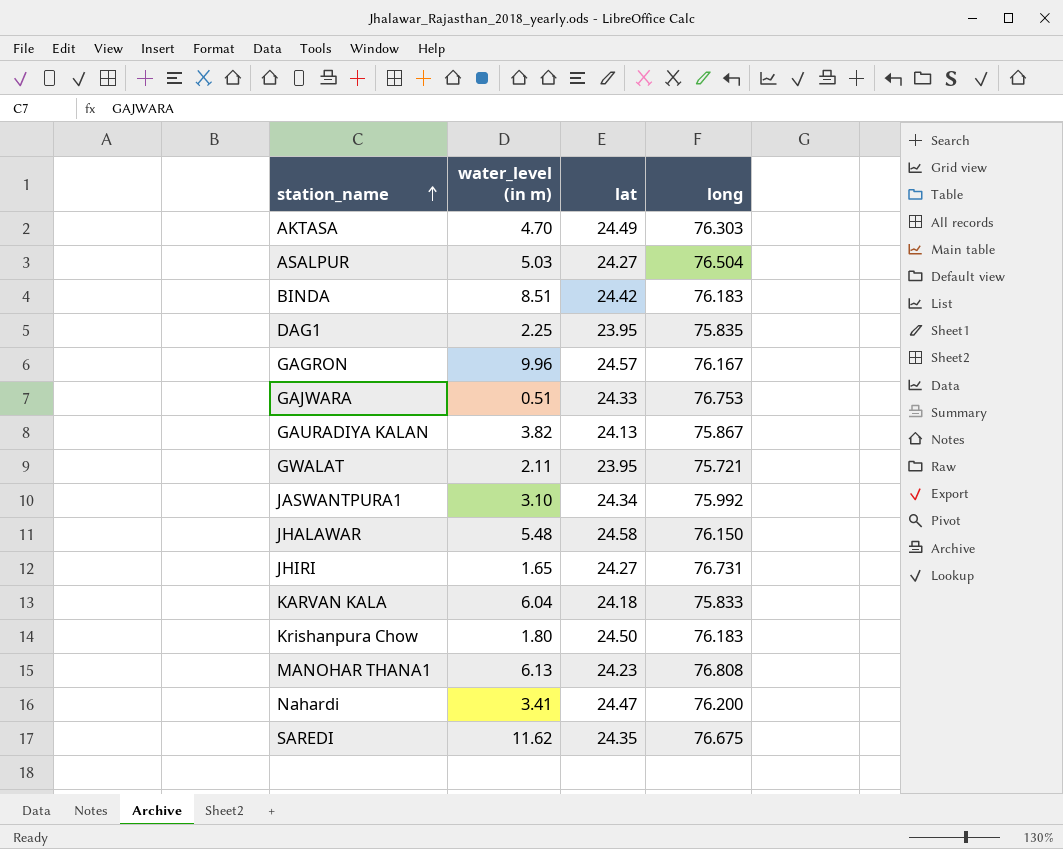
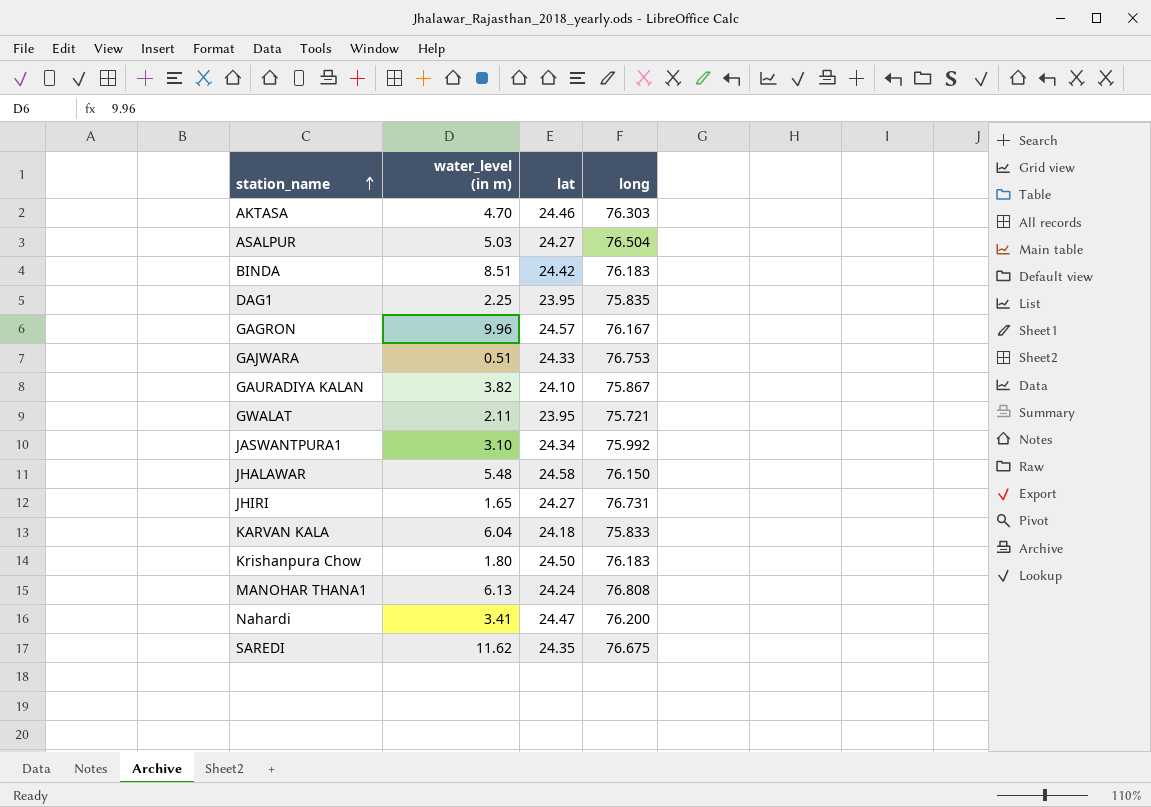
AKTASA | lat: 24.49 -> 24.46
GAURADIYA KALAN | lat: 24.13 -> 24.10
MANOHAR THANA1 | lat: 24.23 -> 24.24

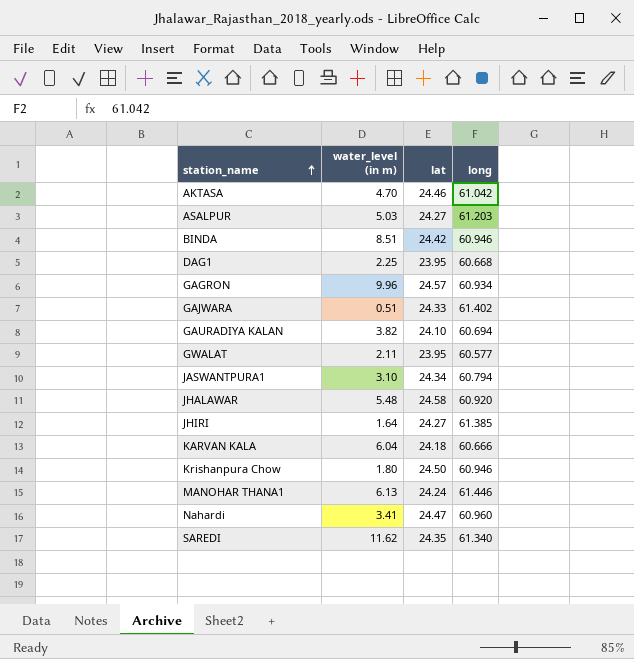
AKTASA | long: 76.303 -> 61.042
ASALPUR | long: 76.504 -> 61.203
BINDA | long: 76.183 -> 60.946
DAG1 | long: 75.835 -> 60.668
GAGRON | long: 76.167 -> 60.934
GAJWARA | long: 76.753 -> 61.402
GAURADIYA KALAN | long: 75.867 -> 60.694
GWALAT | long: 75.721 -> 60.577
JASWANTPURA1 | long: 75.992 -> 60.794
JHALAWAR | long: 76.150 -> 60.920
JHIRI | water_level (in m): 1.65 -> 1.64
JHIRI | long: 76.731 -> 61.385
KARVAN KALA | long: 75.833 -> 60.666
Krishanpura Chow | long: 76.183 -> 60.946
MANOHAR THANA1 | long: 76.808 -> 61.446
Nahardi | long: 76.200 -> 60.960
SAREDI | long: 76.675 -> 61.340

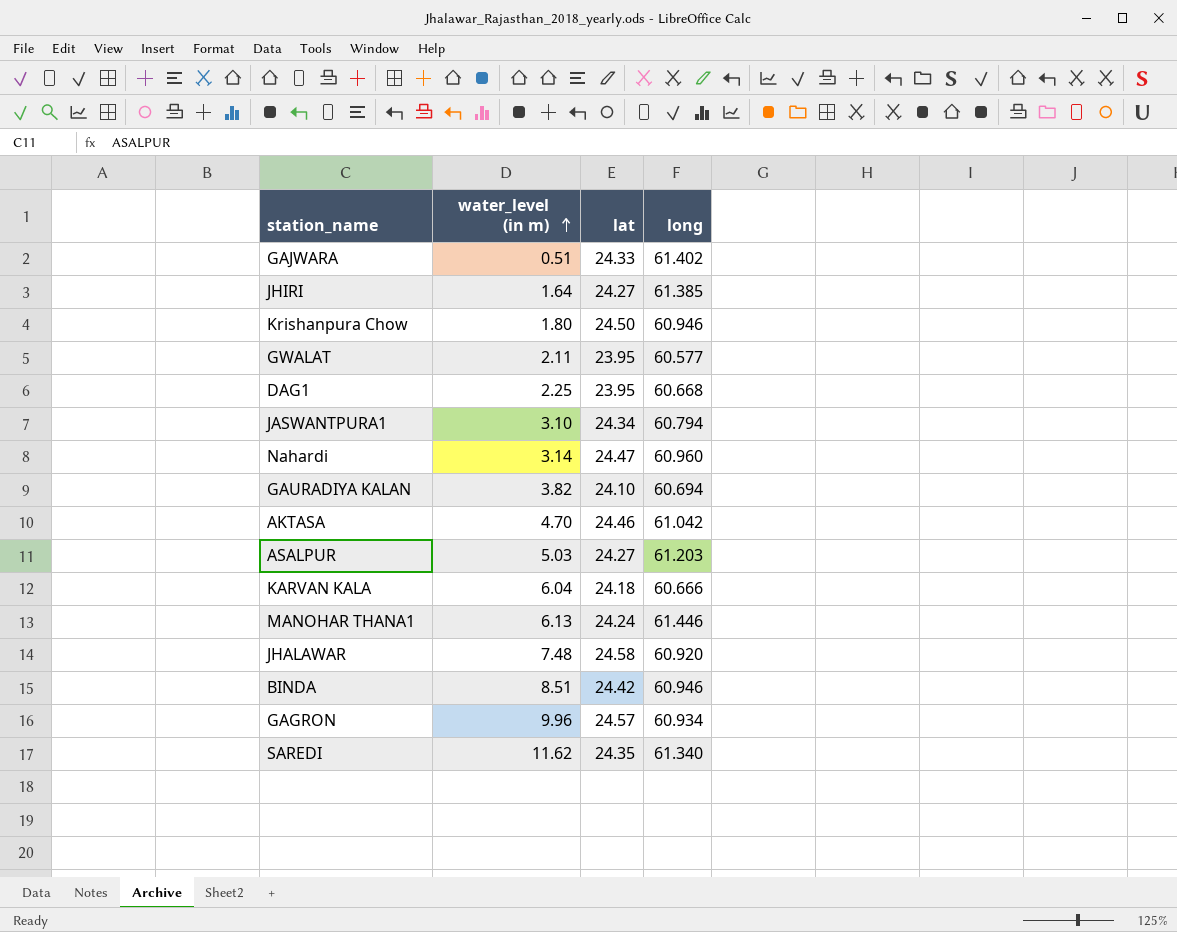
row order: station_name ascending -> water_level (in m) ascending
Nahardi | water_level (in m): 3.41 -> 3.14
JHALAWAR | water_level (in m): 5.48 -> 7.48

